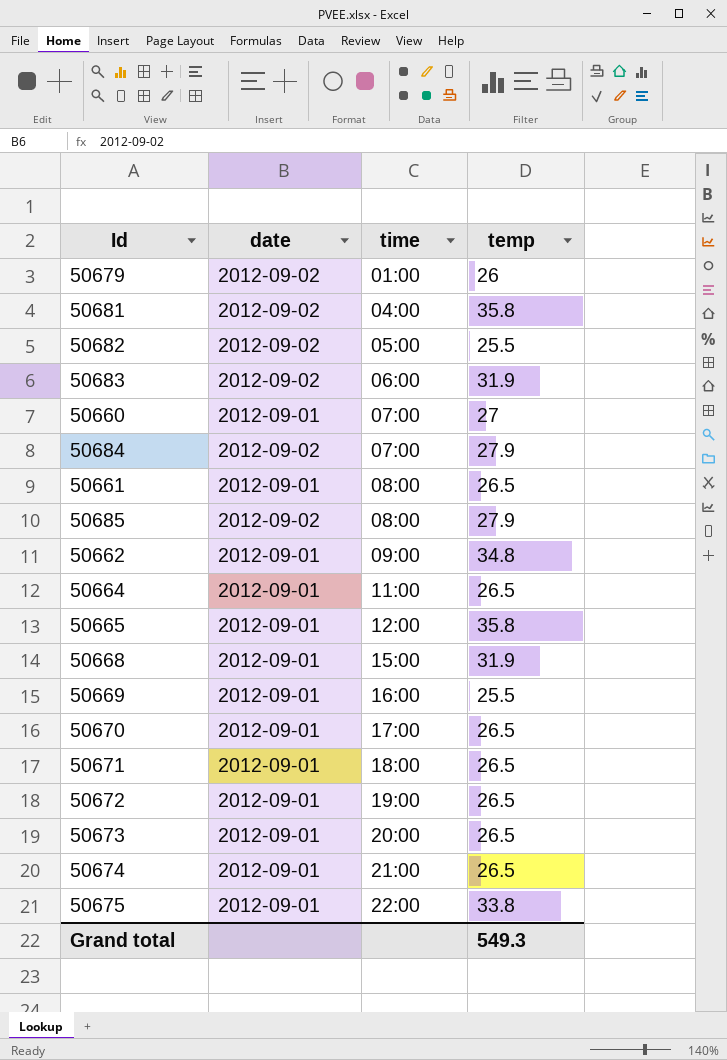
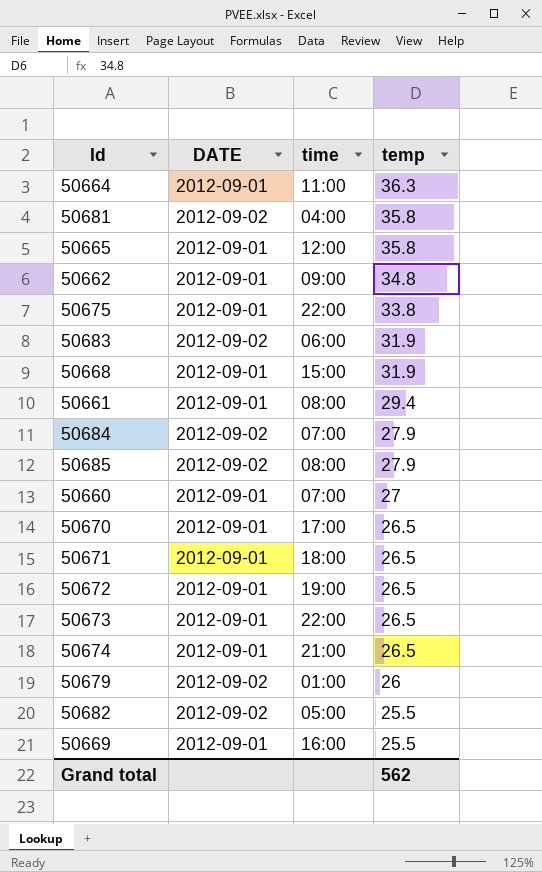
row order: time ascending -> temp descending
column name: date -> DATE
50664 | temp: 26.5 -> 36.3
50661 | temp: 26.5 -> 29.4
50673 | time: 20:00 -> 22:00
Grand total | temp: 549.3 -> 562

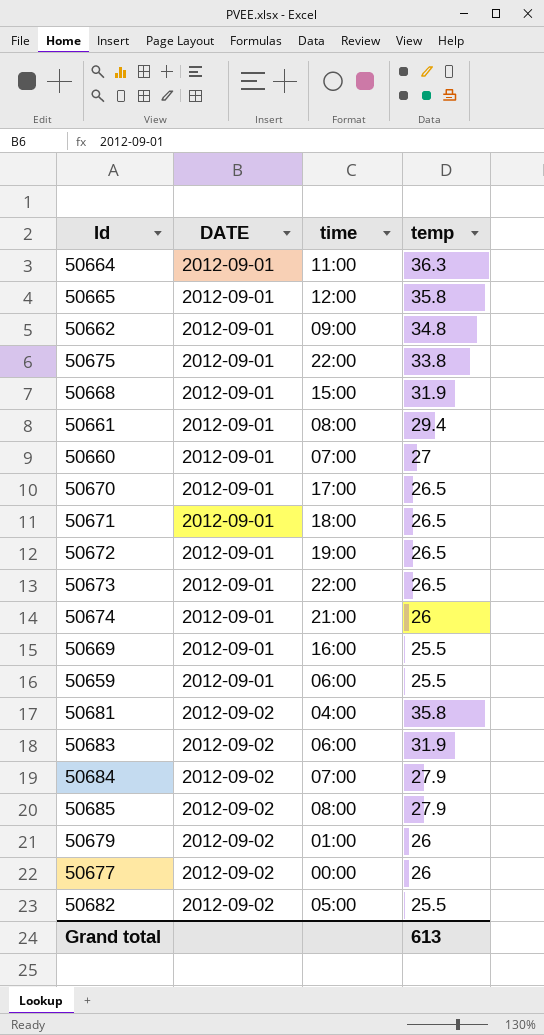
row order: temp descending -> DATE ascending
50674 | temp: 26.5 -> 26
row 50659: none -> 2012-09-01 | 06:00 | 25.5
row 50677: none -> 2012-09-02 | 00:00 | 26
Grand total | temp: 562 -> 613

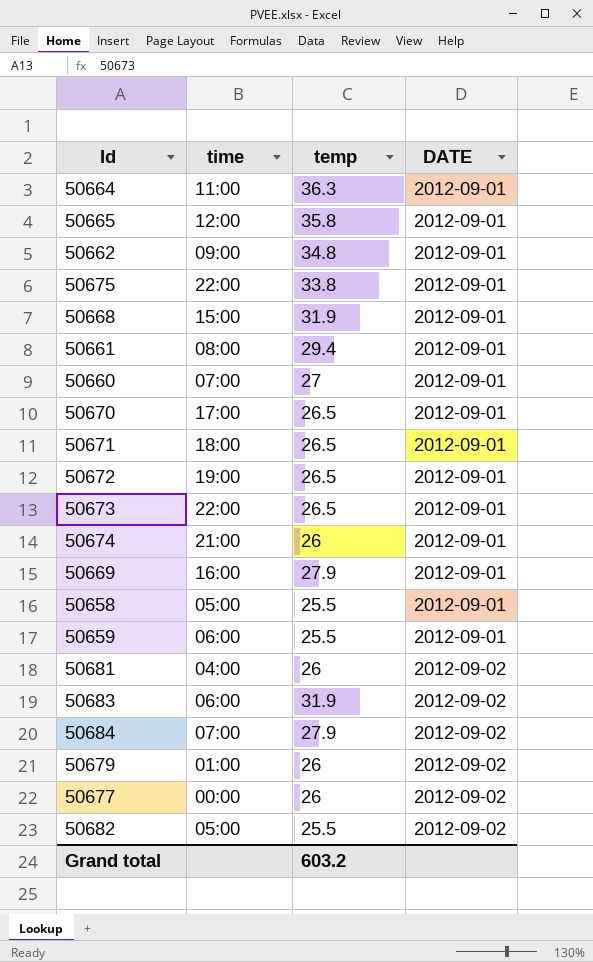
column DATE | position: 2 -> 4
row 50685: 2012-09-02 | 08:00 | 27.9 -> none
50669 | temp: 25.5 -> 27.9
row 50658: none -> 05:00 | 25.5 | 2012-09-01
50681 | temp: 35.8 -> 26
Grand total | temp: 613 -> 603.2

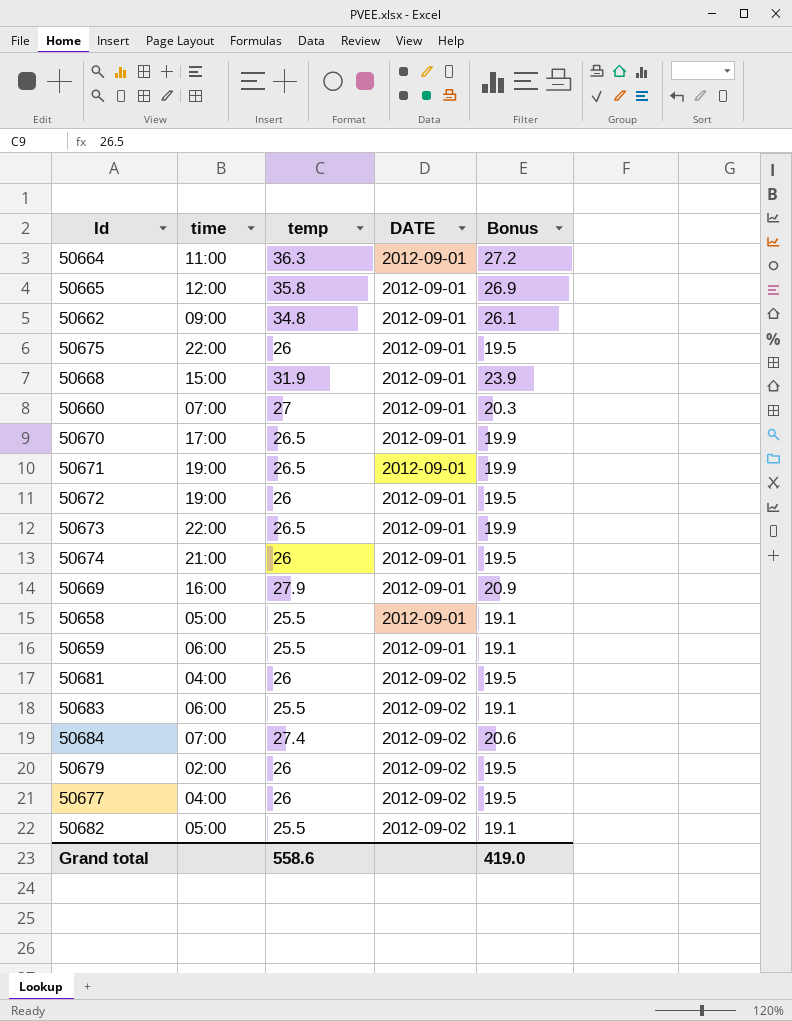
column Bonus | formula: none -> [temp] * 0.75
row 50661: 08:00 | 29.4 | 2012-09-01 -> none
50675 | temp: 33.8 -> 26
50671 | time: 18:00 -> 19:00
50672 | temp: 26.5 -> 26
50683 | temp: 31.9 -> 25.5
50684 | temp: 27.9 -> 27.4
50679 | time: 01:00 -> 02:00
50677 | time: 00:00 -> 04:00
Grand total | temp: 603.2 -> 558.6

